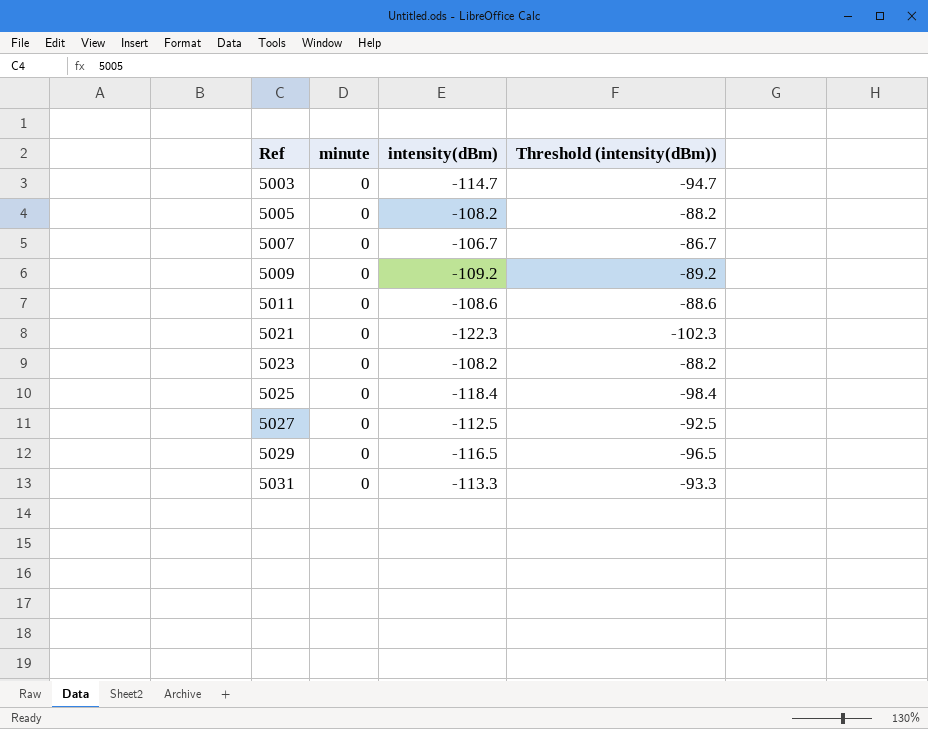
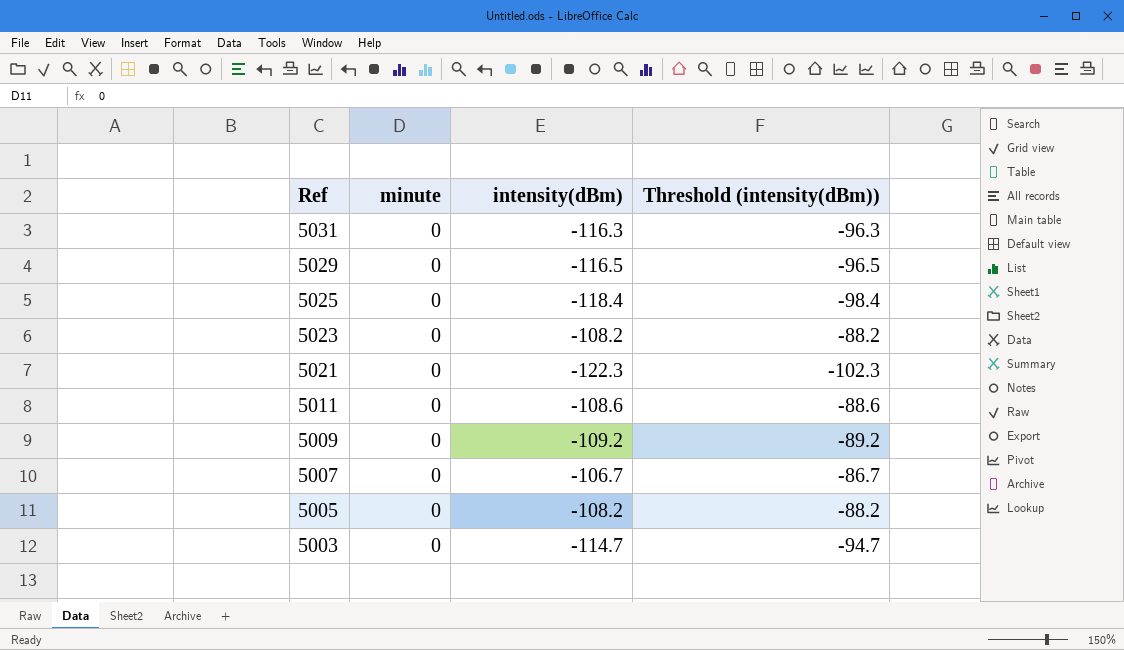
row order: Ref ascending -> Ref descending
row 5027: 0 | -112.5 | -92.5 -> none
5031 | intensity(dBm): -113.3 -> -116.3
5031 | Threshold (intensity(dBm)): -93.3 -> -96.3

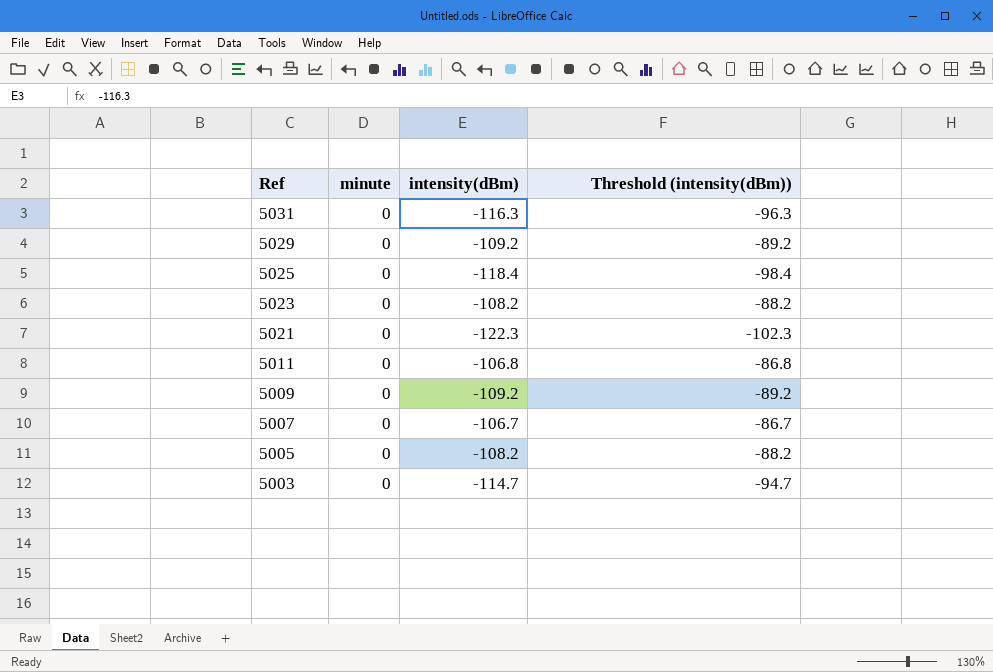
5029 | intensity(dBm): -116.5 -> -109.2
5029 | Threshold (intensity(dBm)): -96.5 -> -89.2
5011 | intensity(dBm): -108.6 -> -106.8
5011 | Threshold (intensity(dBm)): -88.6 -> -86.8

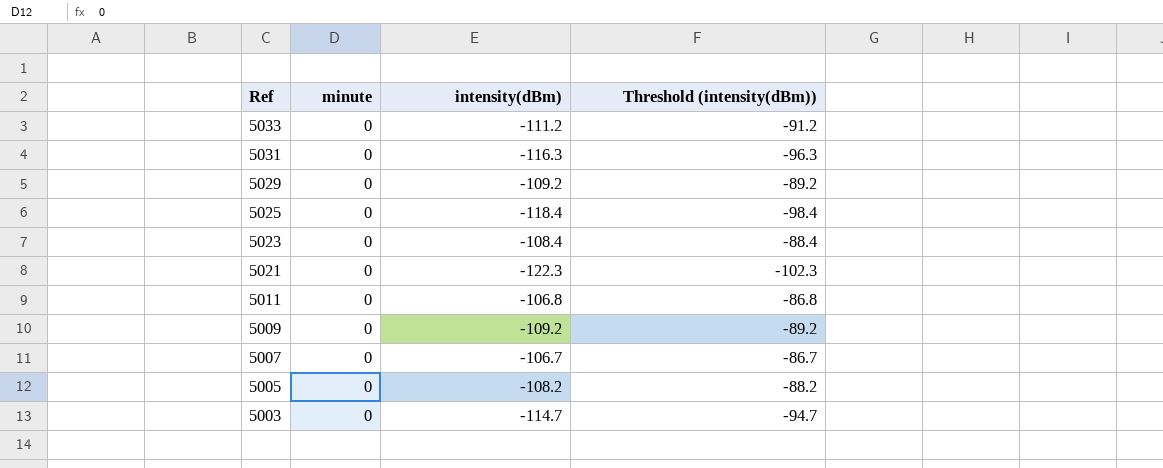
row 5033: none -> 0 | -111.2 | -91.2
5023 | intensity(dBm): -108.2 -> -108.4
5023 | Threshold (intensity(dBm)): -88.2 -> -88.4

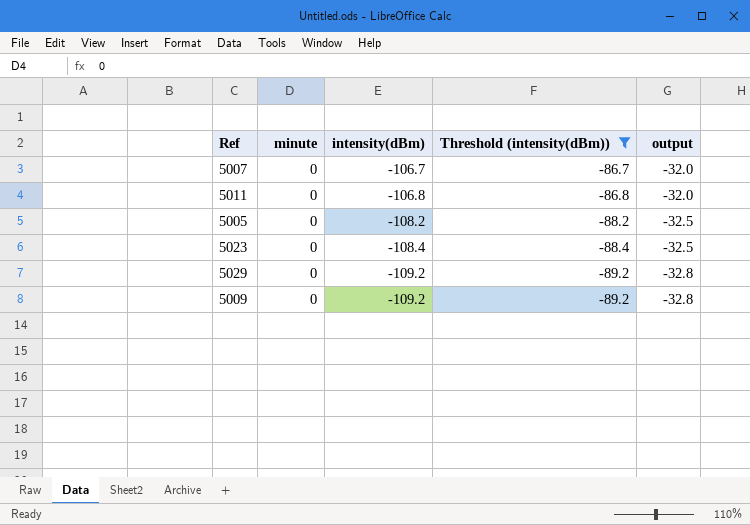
filter: none -> Threshold (intensity(dBm)) >= -89.2
row order: Ref descending -> intensity(dBm) descending
column output | formula: none -> [intensity(dBm)] * 0.3

